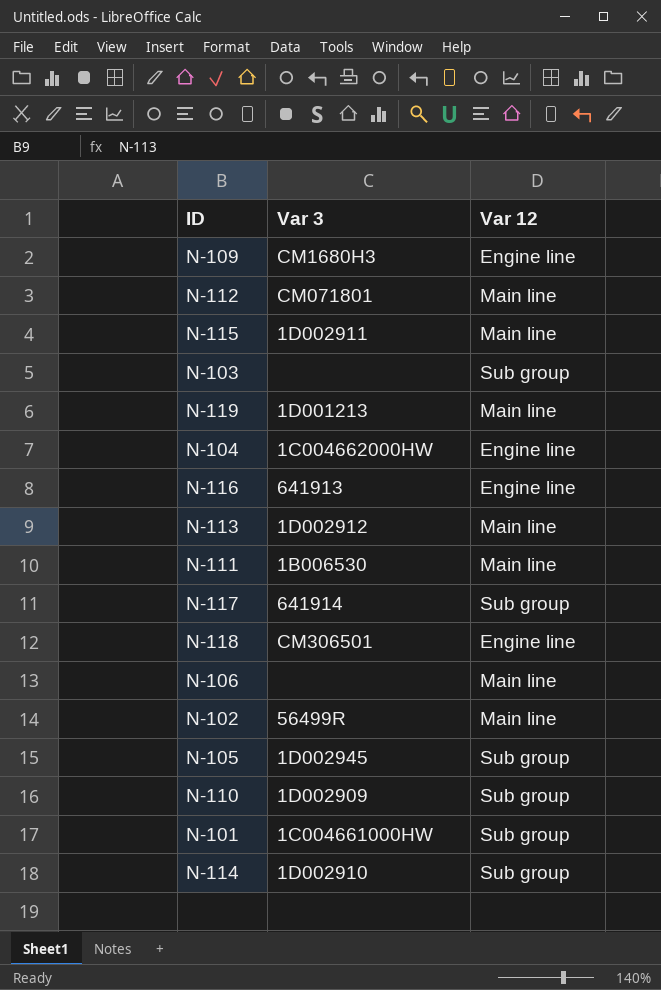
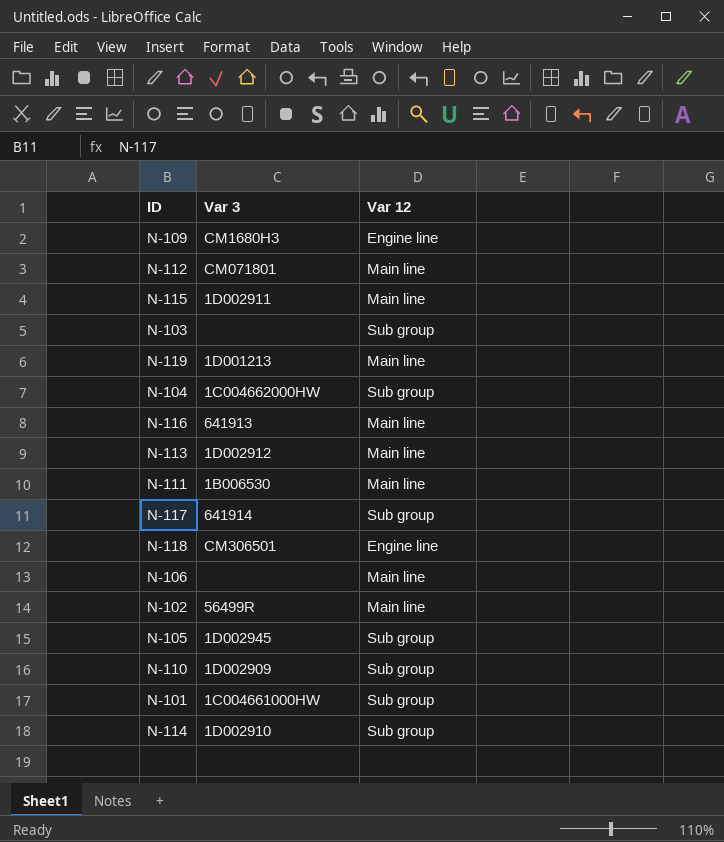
N-104 | Var 12: Engine line -> Sub group
N-116 | Var 12: Engine line -> Main line

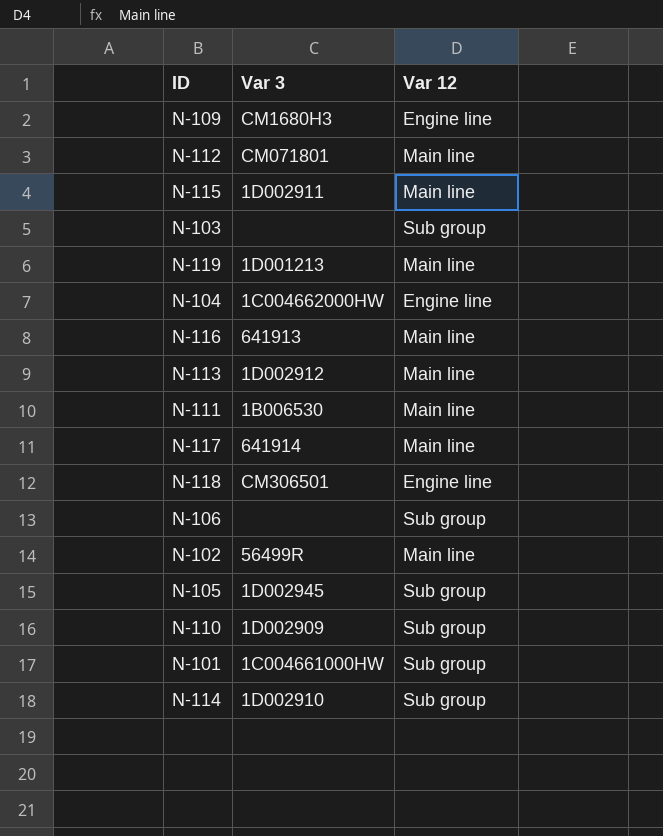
N-104 | Var 12: Sub group -> Engine line
N-117 | Var 12: Sub group -> Main line
N-106 | Var 12: Main line -> Sub group

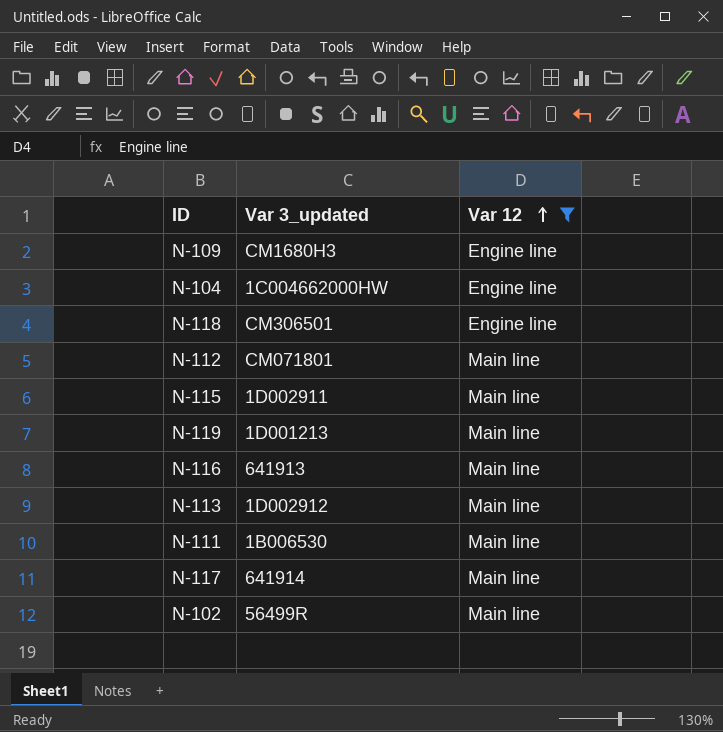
filter: none -> Var 12 != Sub group
row order: none -> Var 12 ascending
column name: Var 3 -> Var 3_updated

